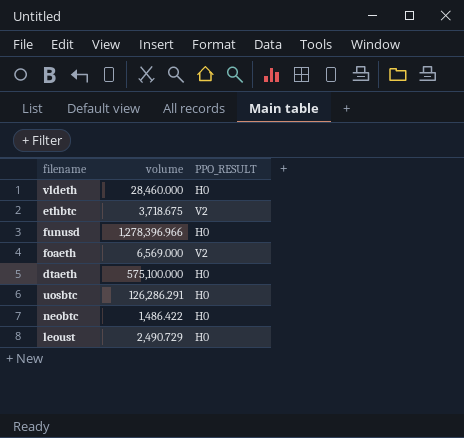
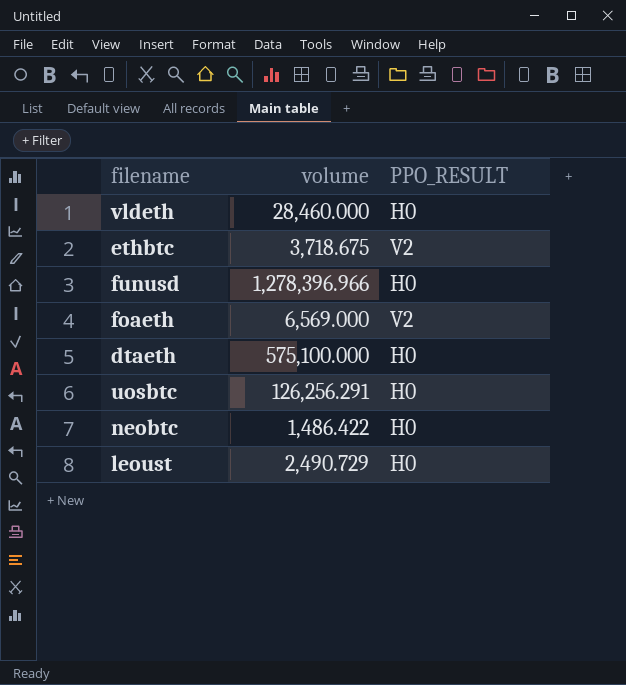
uosbtc | volume: 126,286.291 -> 126,256.291

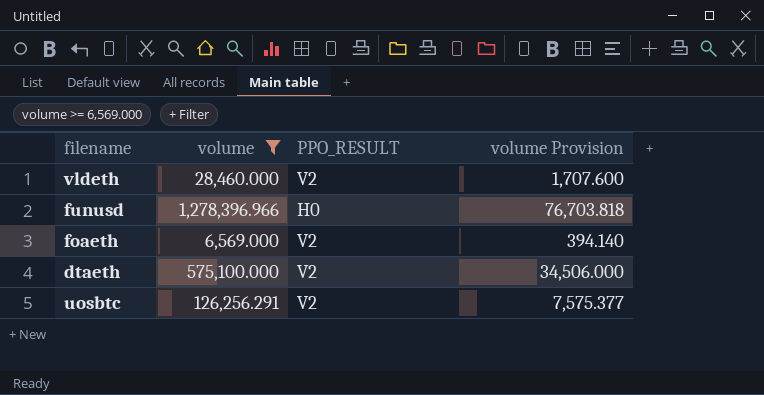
filter: none -> volume >= 6,569.000
column volume Provision | formula: none -> [volume] * 0.06
vldeth | PPO_RESULT: H0 -> V2
dtaeth | PPO_RESULT: H0 -> V2
uosbtc | PPO_RESULT: H0 -> V2

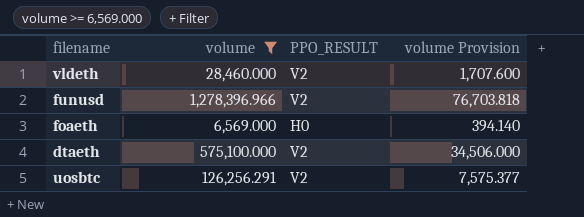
funusd | PPO_RESULT: H0 -> V2
foaeth | PPO_RESULT: V2 -> H0

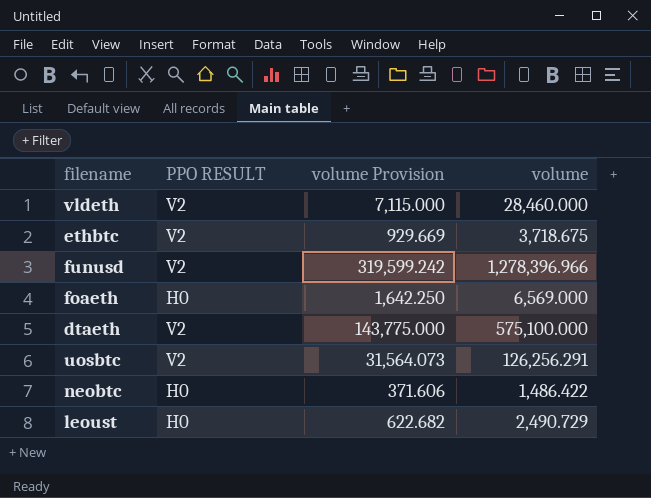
filter: volume >= 6,569.000 -> none
column name: PPO_RESULT -> PPO RESULT
column volume Provision | formula: [volume] * 0.06 -> [volume] * 0.25
column volume | position: 2 -> 4

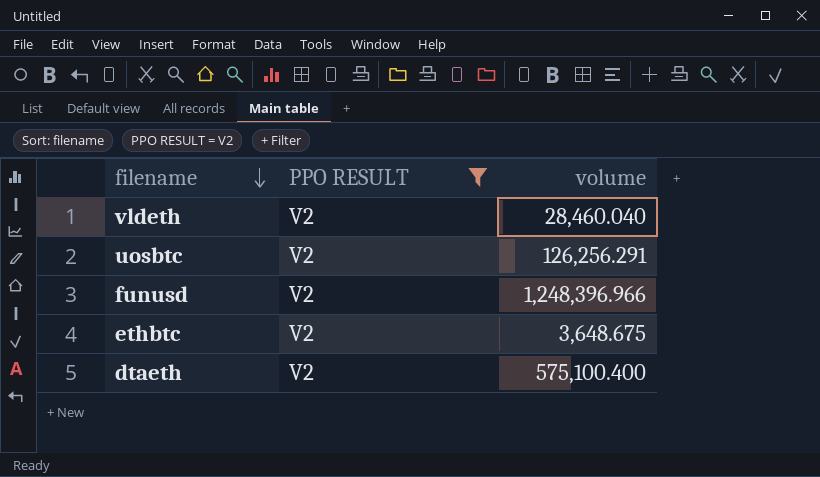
filter: none -> PPO RESULT = V2
row order: none -> filename descending
column volume Provision | formula: [volume] * 0.25 -> none
vldeth | volume: 28,460.000 -> 28,460.040
funusd | volume: 1,278,396.966 -> 1,248,396.966
ethbtc | volume: 3,718.675 -> 3,648.675
dtaeth | volume: 575,100.000 -> 575,100.400

